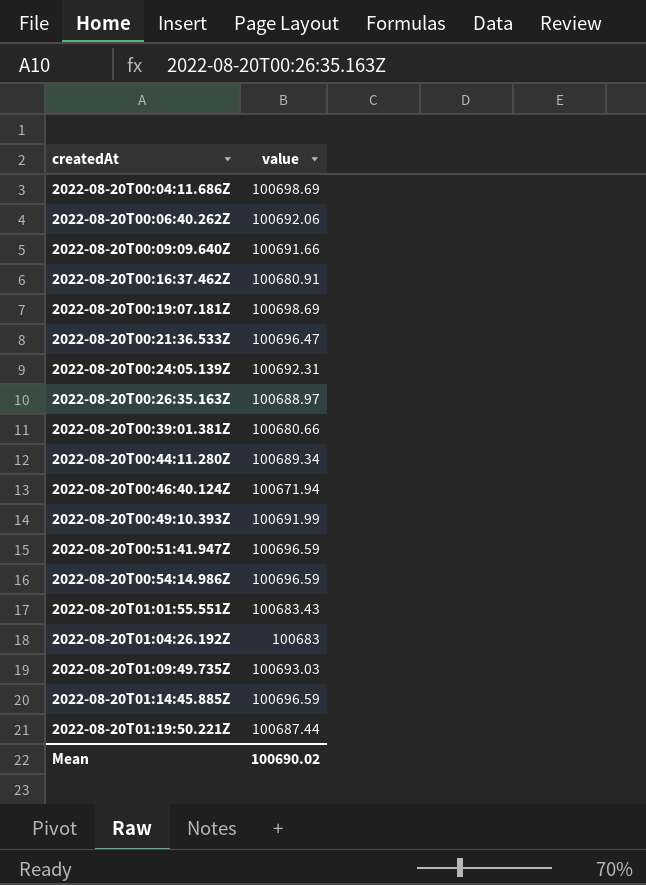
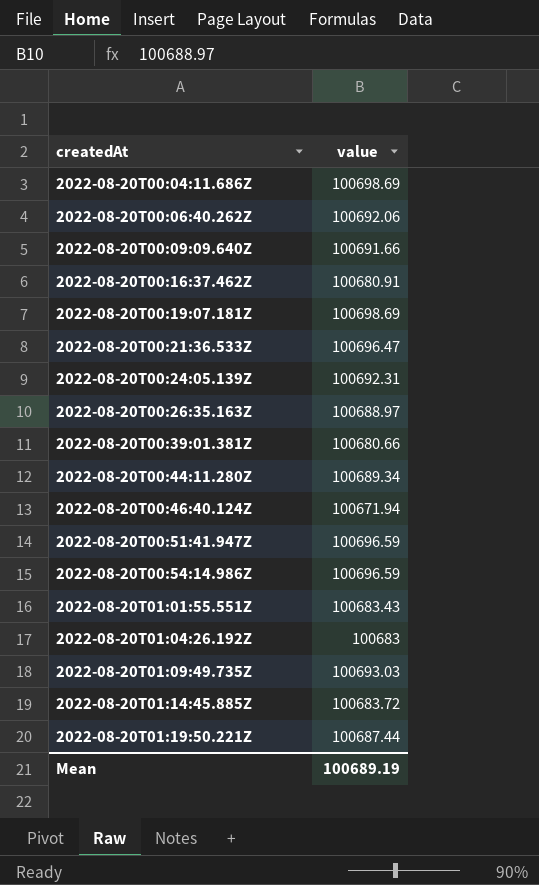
row 2022-08-20T00:49:10.393Z: 100691.99 -> none
2022-08-20T01:14:45.885Z | value: 100696.59 -> 100683.72
Mean | value: 100690.02 -> 100689.19

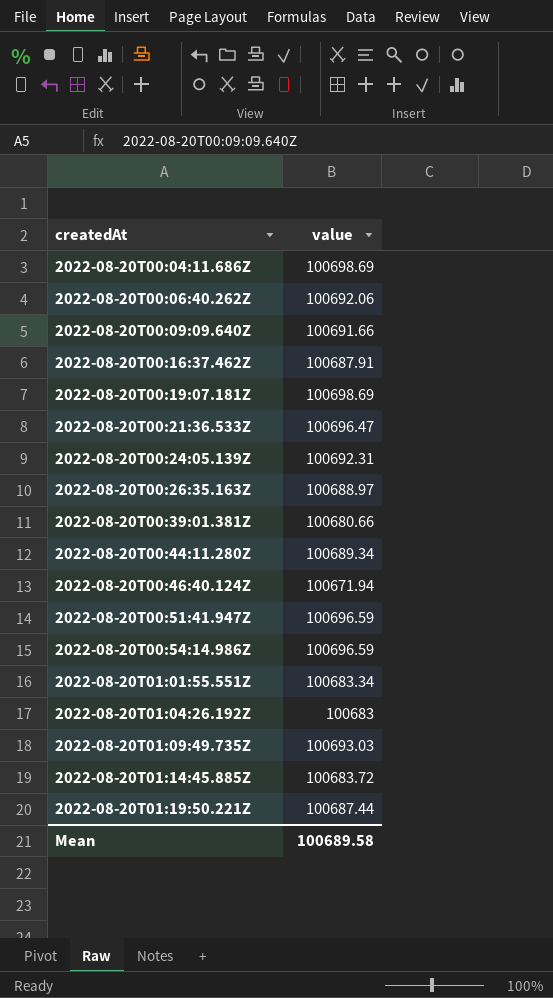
2022-08-20T00:16:37.462Z | value: 100680.91 -> 100687.91
2022-08-20T01:01:55.551Z | value: 100683.43 -> 100683.34
Mean | value: 100689.19 -> 100689.58

